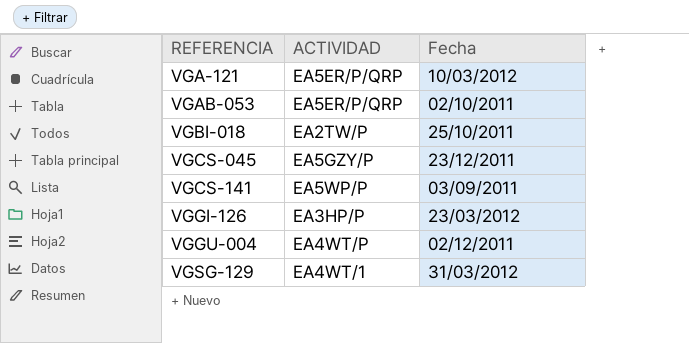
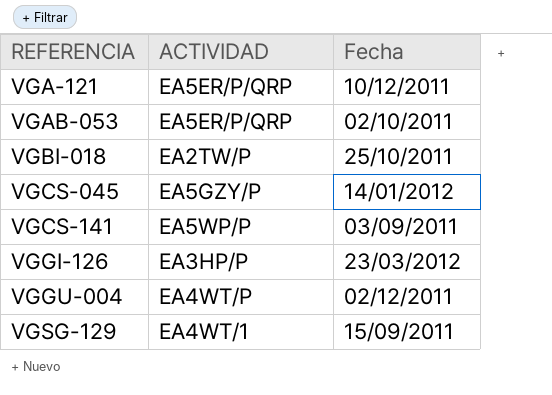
VGA-121 | Fecha: 10/03/2012 -> 10/12/2011
VGCS-045 | Fecha: 23/12/2011 -> 14/01/2012
VGSG-129 | Fecha: 31/03/2012 -> 15/09/2011

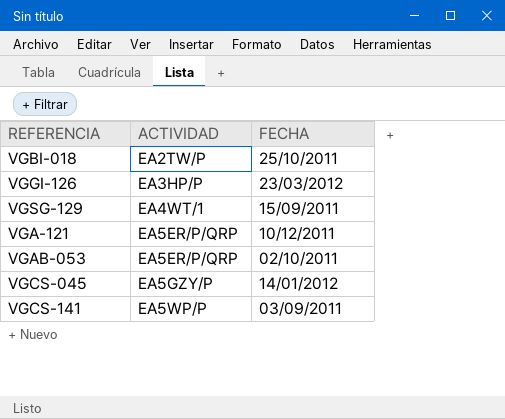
row order: REFERENCIA ascending -> ACTIVIDAD ascending
column name: Fecha -> FECHA
row VGGU-004: EA4WT/P | 02/12/2011 -> none

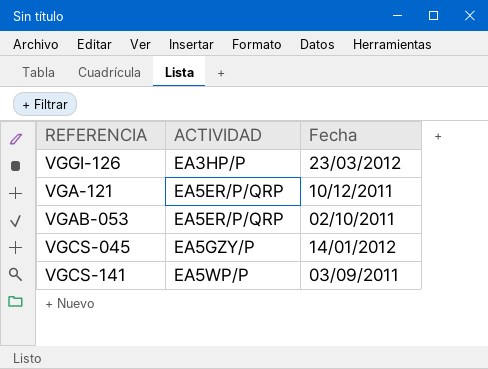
column name: FECHA -> Fecha
row VGBI-018: EA2TW/P | 25/10/2011 -> none
row VGSG-129: EA4WT/1 | 15/09/2011 -> none

